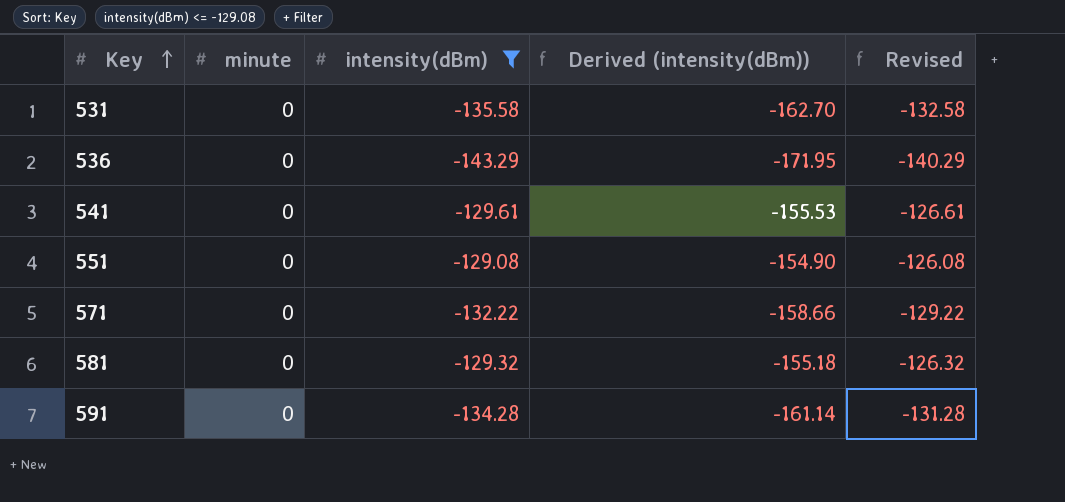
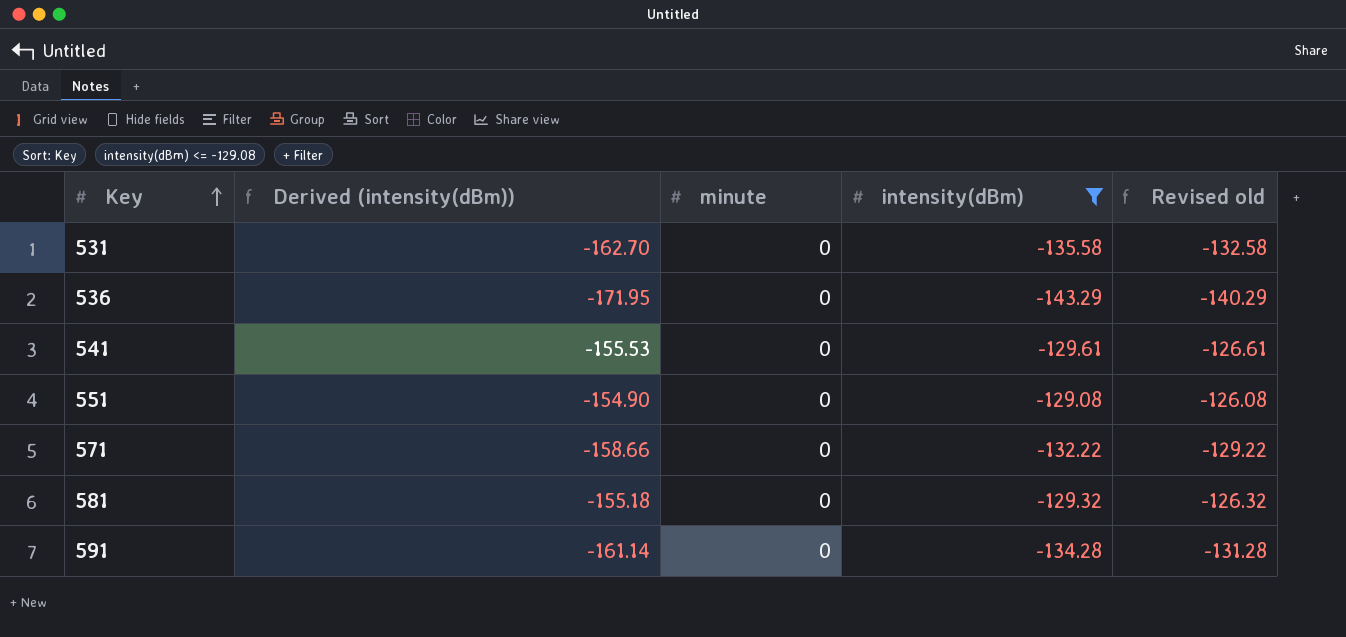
column Derived (intensity(dBm)) | position: 4 -> 2
column name: Revised -> Revised old

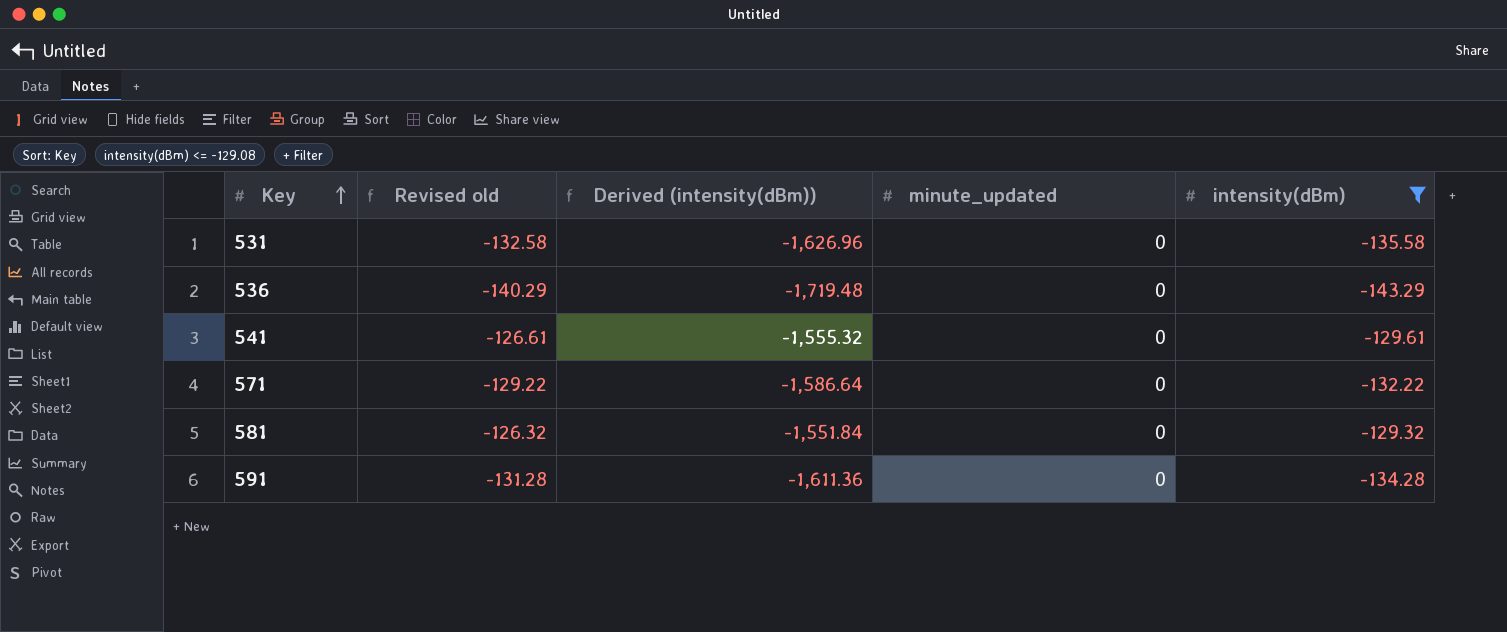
column Revised old | position: 5 -> 2
column Derived (intensity(dBm)) | formula: [intensity(dBm)] * 1.2 -> [intensity(dBm)] * 12
column name: minute -> minute_updated
row 551: -154.90 | 0 | -129.08 | -126.08 -> none

